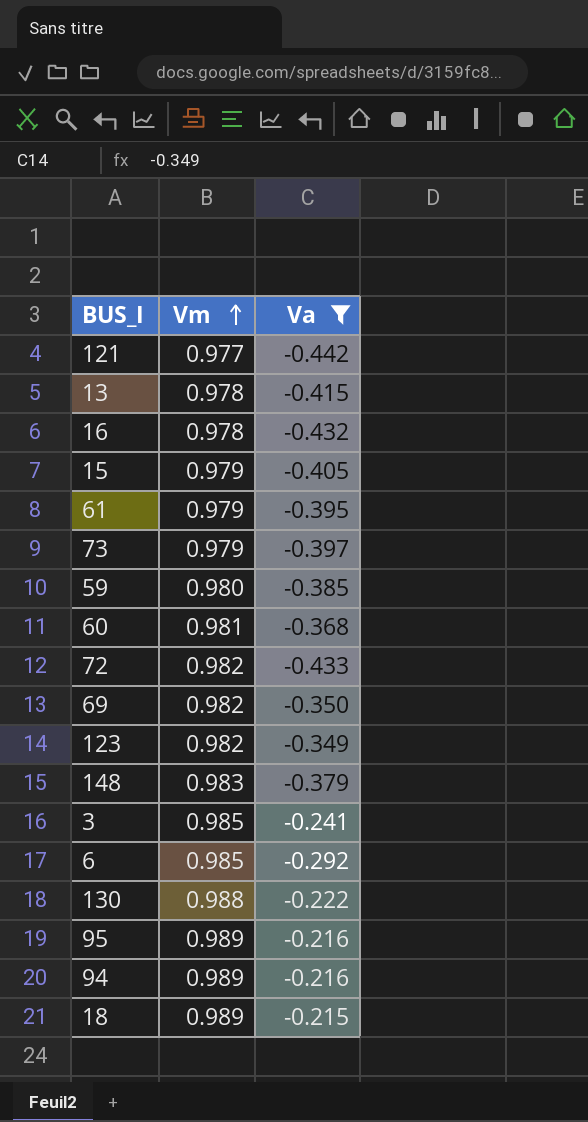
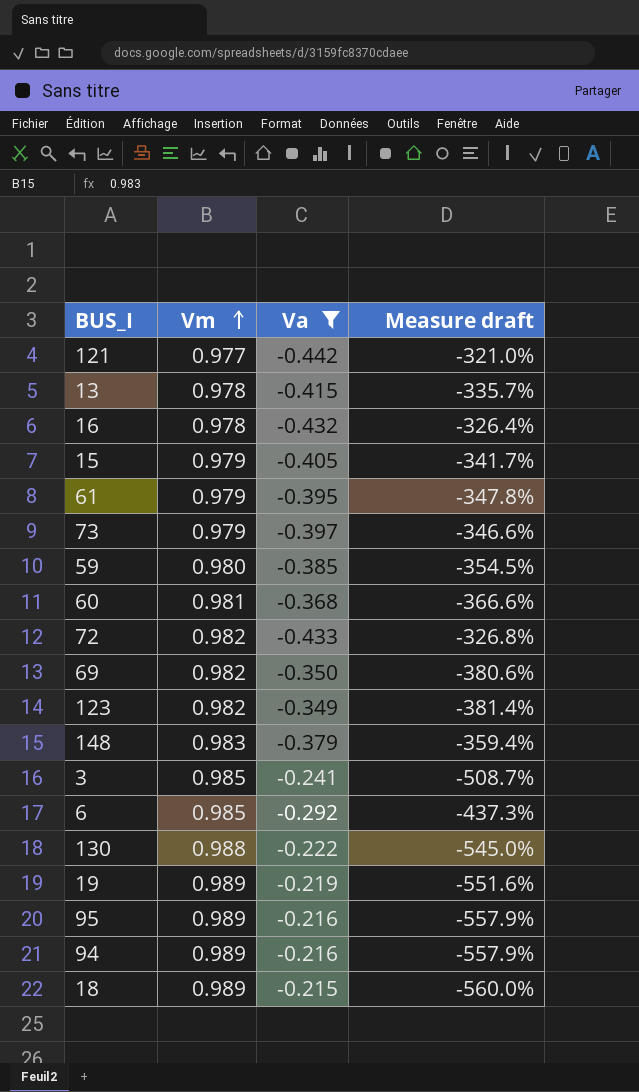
column Measure draft | formula: none -> ([Vm] - [Va]) / [Va]
row 19: none -> 0.989 | -0.219 | -551.6%

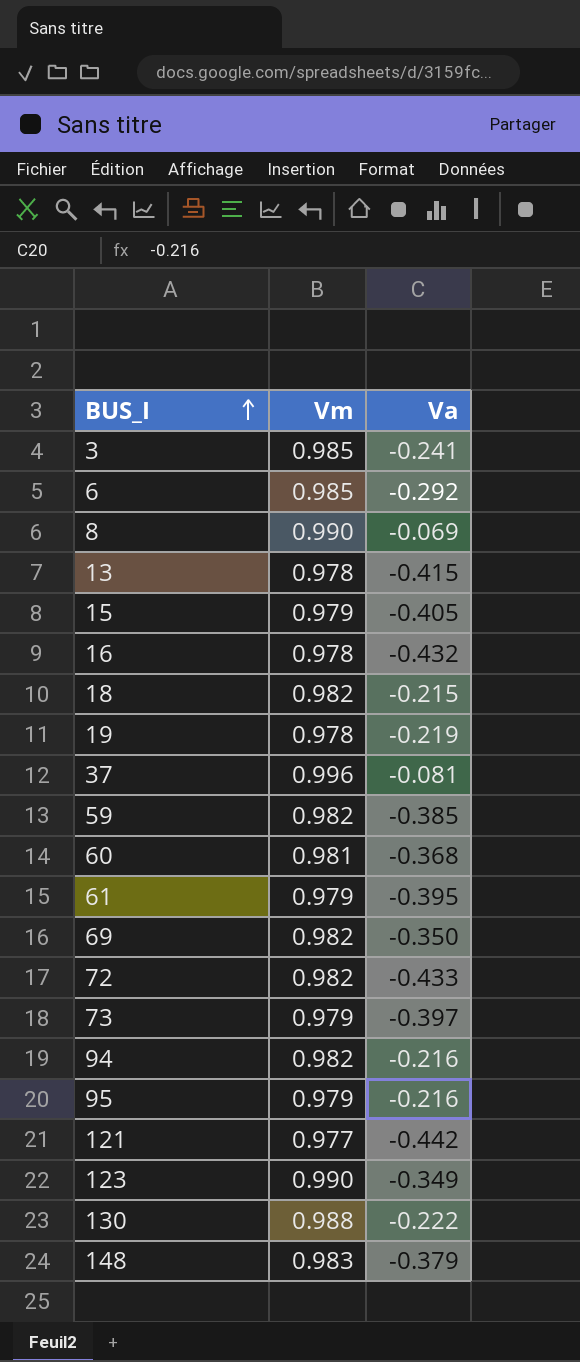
filter: Va <= -0.215 -> none
row order: Vm ascending -> BUS_I ascending
column Measure draft | formula: ([Vm] - [Va]) / [Va] -> none
18 | Vm: 0.989 -> 0.982
19 | Vm: 0.989 -> 0.978
59 | Vm: 0.980 -> 0.982
94 | Vm: 0.989 -> 0.982
95 | Vm: 0.989 -> 0.979
123 | Vm: 0.982 -> 0.990

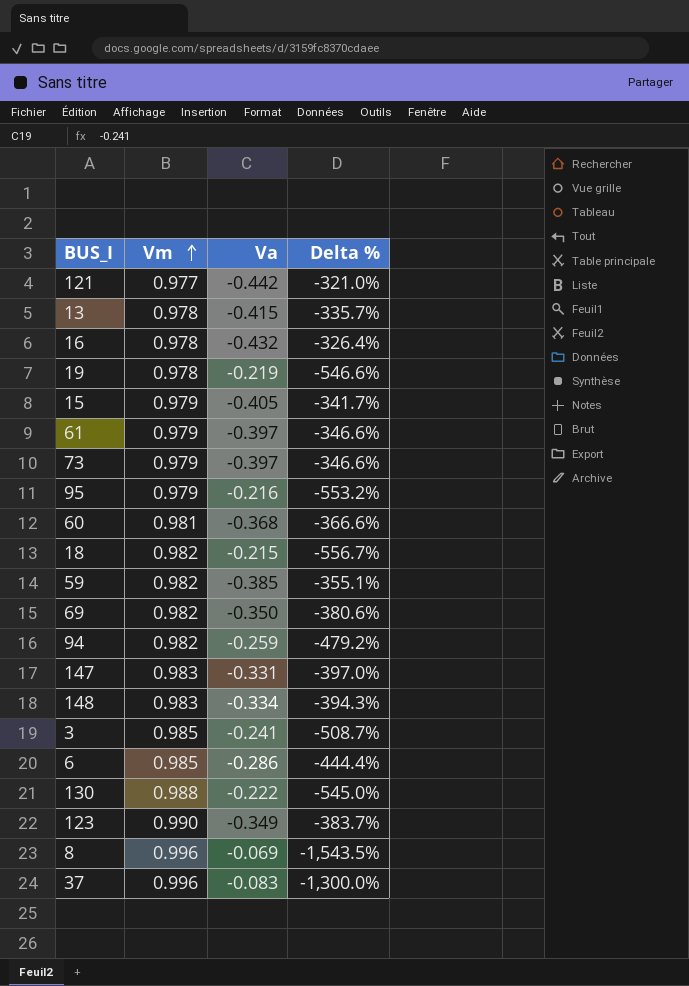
row order: BUS_I ascending -> Vm ascending
column Delta % | formula: none -> ([Vm] - [Va]) / [Va]
row 72: 0.982 | -0.433 -> none
61 | Va: -0.395 -> -0.397
94 | Va: -0.216 -> -0.259
row 147: none -> 0.983 | -0.331 | -397.0%
148 | Va: -0.379 -> -0.334
6 | Va: -0.292 -> -0.286
8 | Vm: 0.990 -> 0.996
37 | Va: -0.081 -> -0.083

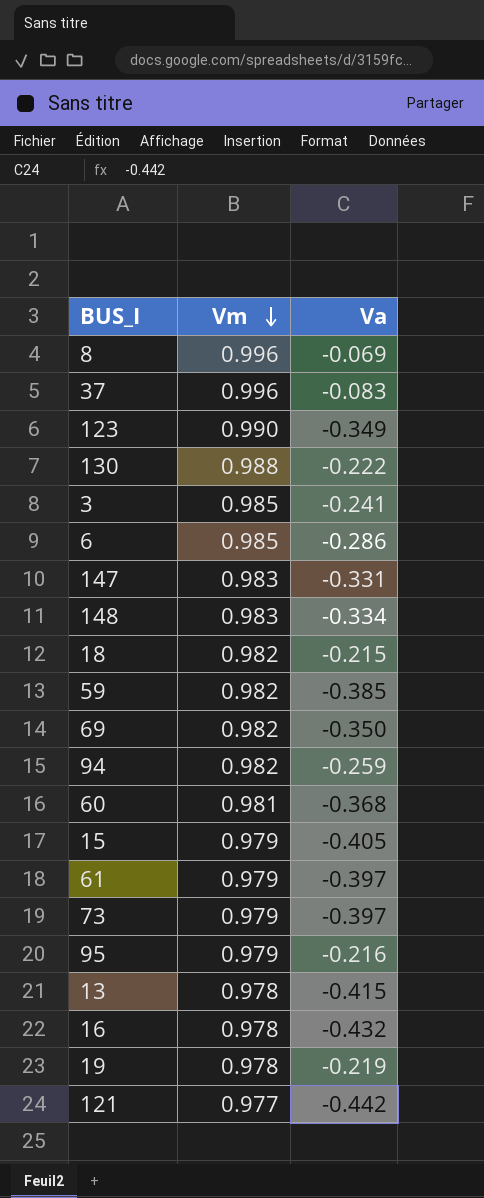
row order: Vm ascending -> Vm descending
column Delta % | formula: ([Vm] - [Va]) / [Va] -> none

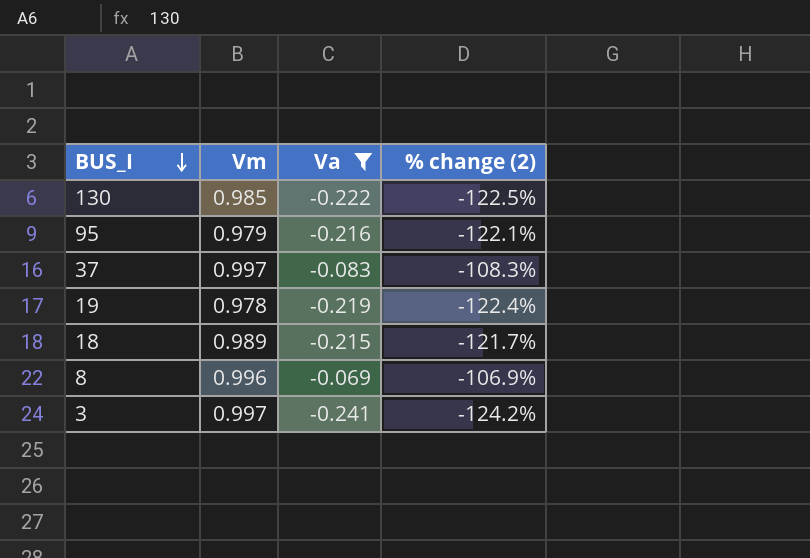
filter: none -> Va >= -0.241
row order: Vm descending -> BUS_I descending
column % change (2) | formula: none -> ([Va] - [Vm]) / [Vm]
130 | Vm: 0.988 -> 0.985
37 | Vm: 0.996 -> 0.997
18 | Vm: 0.982 -> 0.989
3 | Vm: 0.985 -> 0.997

